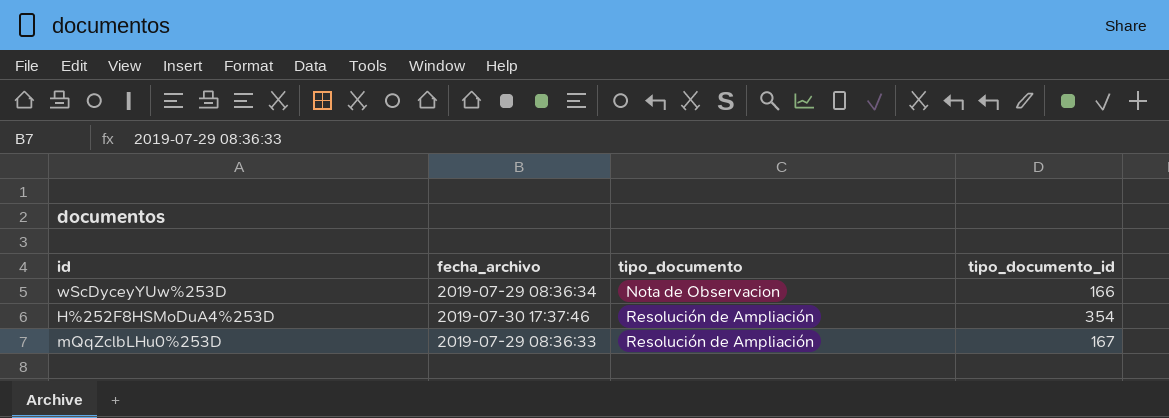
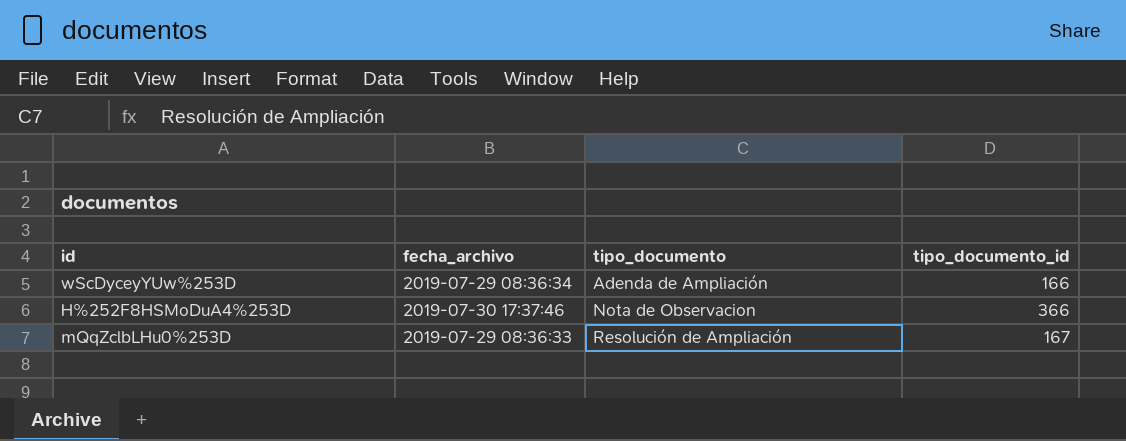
wScDyceyYUw%253D | tipo_documento: Nota de Observacion -> Adenda de Ampliación
H%252F8HSMoDuA4%253D | tipo_documento: Resolución de Ampliación -> Nota de Observacion
H%252F8HSMoDuA4%253D | tipo_documento_id: 354 -> 366

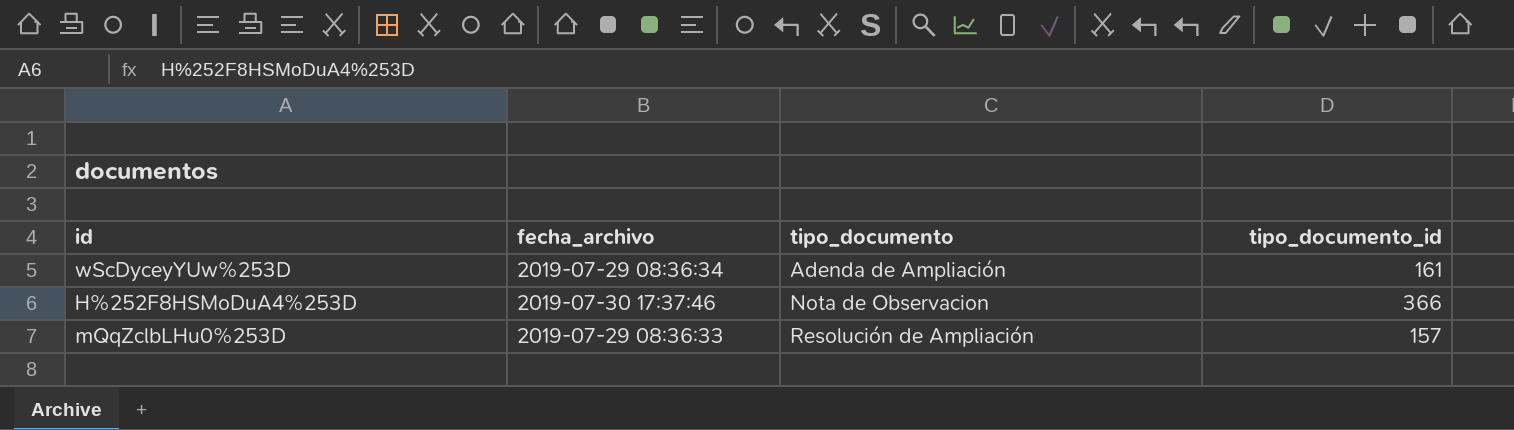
wScDyceyYUw%253D | tipo_documento_id: 166 -> 161
mQqZclbLHu0%253D | tipo_documento_id: 167 -> 157

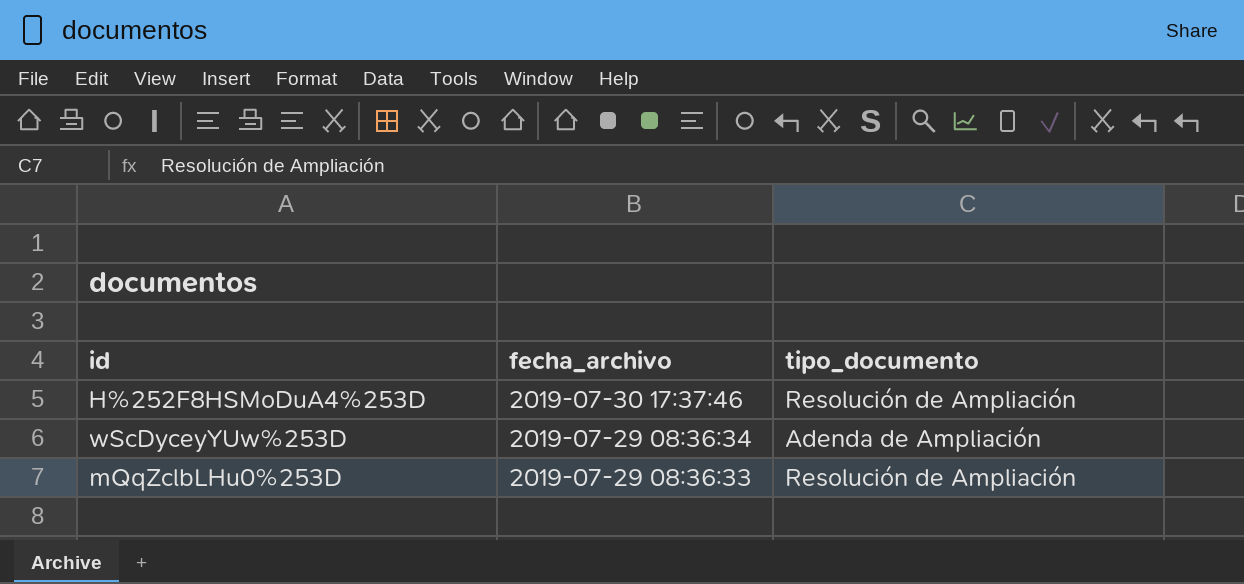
row order: tipo_documento ascending -> fecha_archivo descending
column tipo_documento_id | position: 4 -> none
H%252F8HSMoDuA4%253D | tipo_documento: Nota de Observacion -> Resolución de Ampliación

